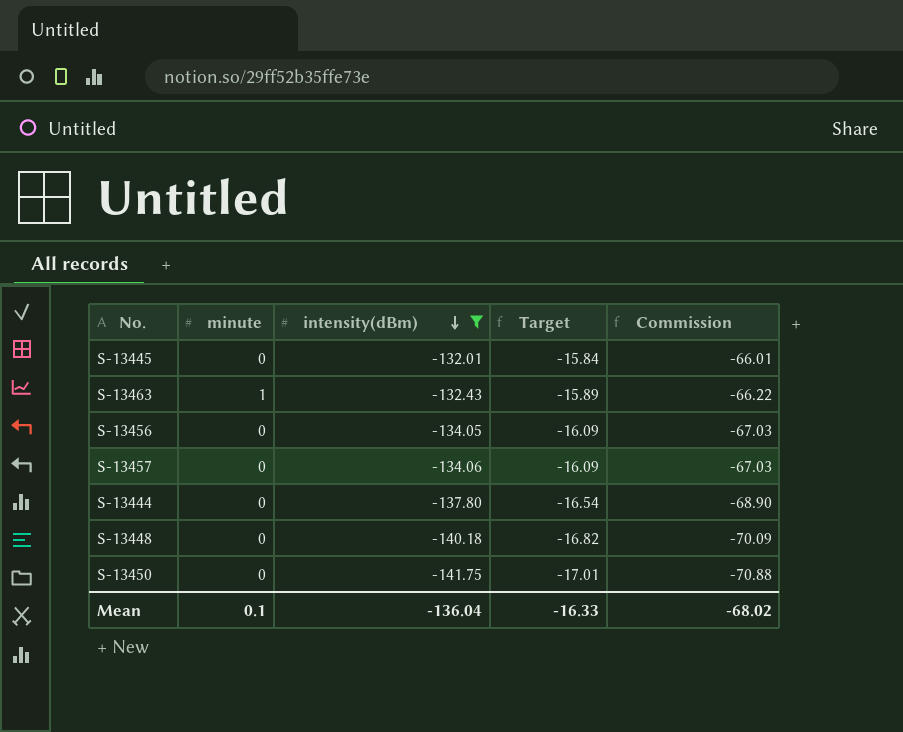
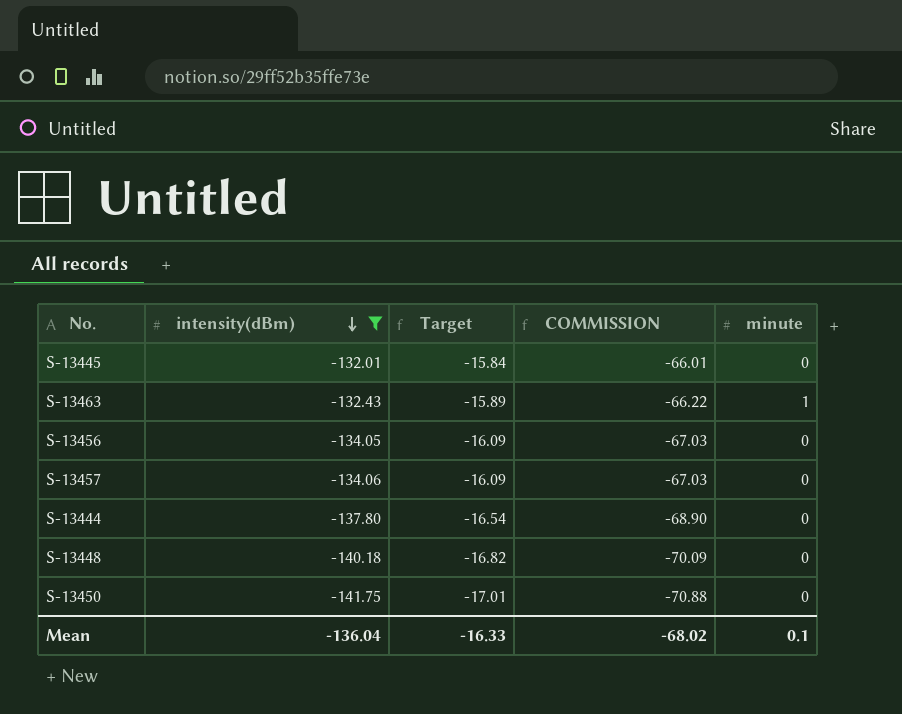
column name: Commission -> COMMISSION
column minute | position: 2 -> 5

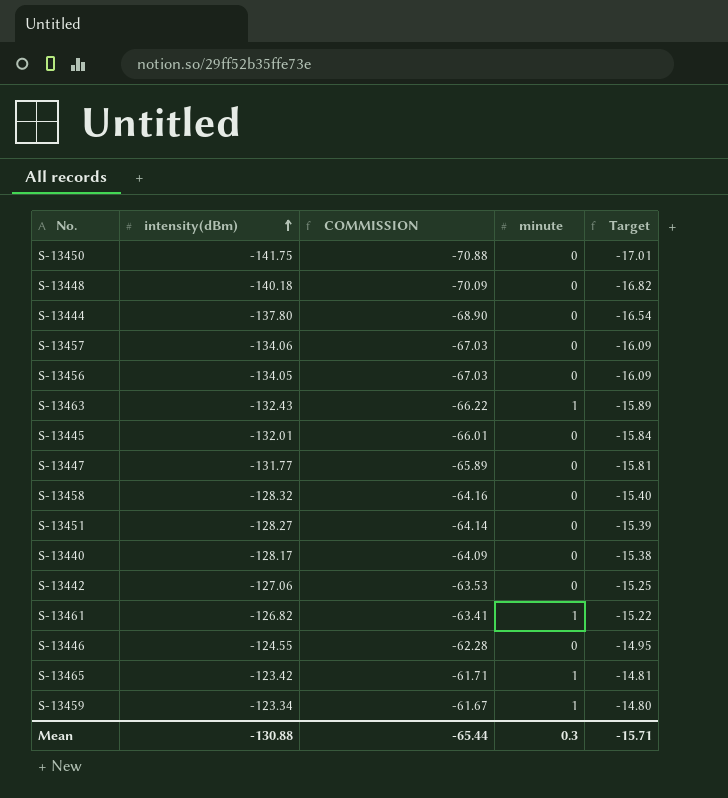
filter: intensity(dBm) <= -132.01 -> none
row order: intensity(dBm) descending -> intensity(dBm) ascending
column Target | position: 3 -> 5
Mean | intensity(dBm): -136.04 -> -130.88
Mean | COMMISSION: -68.02 -> -65.44
Mean | minute: 0.1 -> 0.3
Mean | Target: -16.33 -> -15.71

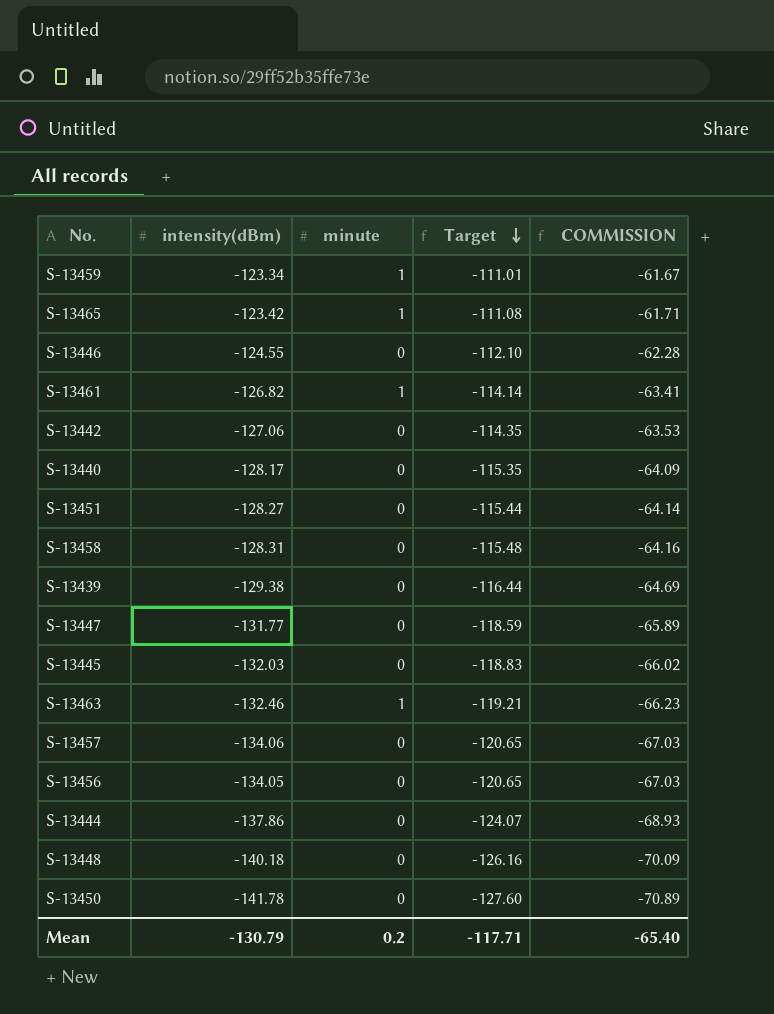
row order: intensity(dBm) ascending -> Target descending
column Target | formula: [intensity(dBm)] * 0.12 -> [intensity(dBm)] * 0.9
column COMMISSION | position: 3 -> 5
S-13458 | intensity(dBm): -128.32 -> -128.31
row S-13439: none -> -129.38 | 0 | -116.44 | -64.69
S-13445 | intensity(dBm): -132.01 -> -132.03
S-13445 | COMMISSION: -66.01 -> -66.02
S-13463 | intensity(dBm): -132.43 -> -132.46
S-13463 | COMMISSION: -66.22 -> -66.23
S-13444 | intensity(dBm): -137.80 -> -137.86
S-13444 | COMMISSION: -68.90 -> -68.93
S-13450 | intensity(dBm): -141.75 -> -141.78
S-13450 | COMMISSION: -70.88 -> -70.89
Mean | intensity(dBm): -130.88 -> -130.79
Mean | minute: 0.3 -> 0.2
Mean | Target: -15.71 -> -117.71
Mean | COMMISSION: -65.44 -> -65.40

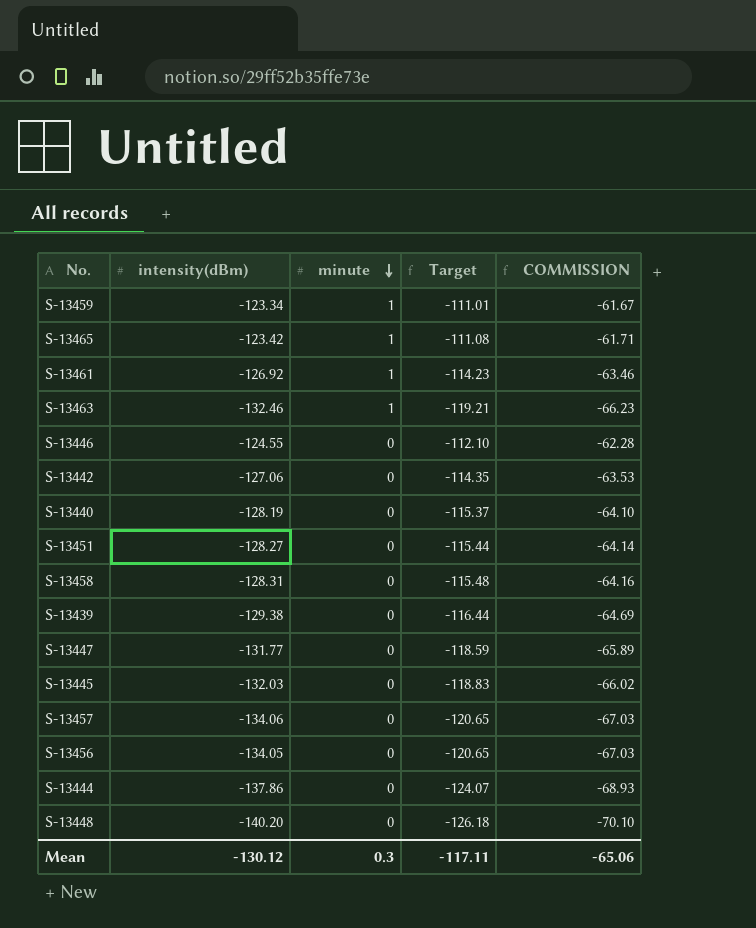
row order: Target descending -> minute descending
row S-13450: -141.78 | 0 | -127.60 | -70.89 -> none
S-13461 | intensity(dBm): -126.82 -> -126.92
S-13461 | Target: -114.14 -> -114.23
S-13461 | COMMISSION: -63.41 -> -63.46
S-13440 | intensity(dBm): -128.17 -> -128.19
S-13440 | Target: -115.35 -> -115.37
S-13440 | COMMISSION: -64.09 -> -64.10
S-13448 | intensity(dBm): -140.18 -> -140.20
S-13448 | Target: -126.16 -> -126.18
S-13448 | COMMISSION: -70.09 -> -70.10
Mean | intensity(dBm): -130.79 -> -130.12
Mean | minute: 0.2 -> 0.3
Mean | Target: -117.71 -> -117.11
Mean | COMMISSION: -65.40 -> -65.06

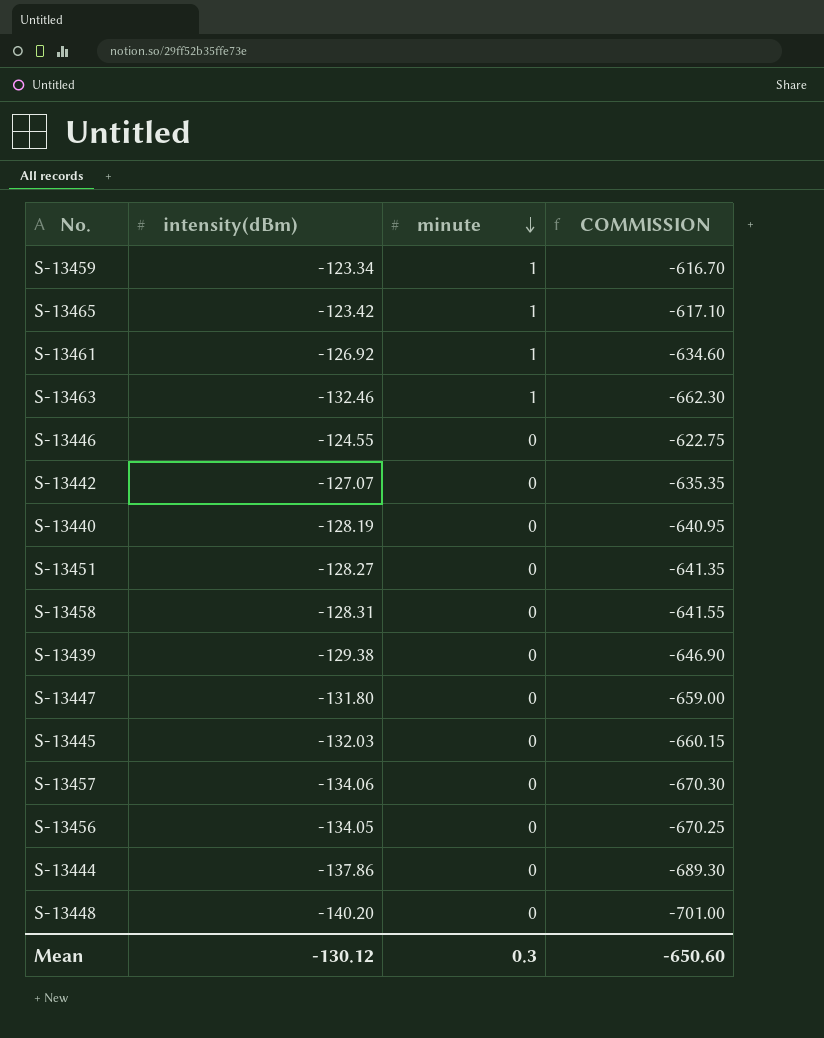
column Target | formula: [intensity(dBm)] * 0.9 -> none
column COMMISSION | formula: [intensity(dBm)] * 0.5 -> [intensity(dBm)] * 5
S-13442 | intensity(dBm): -127.06 -> -127.07
S-13447 | intensity(dBm): -131.77 -> -131.80
Mean | COMMISSION: -65.06 -> -650.60

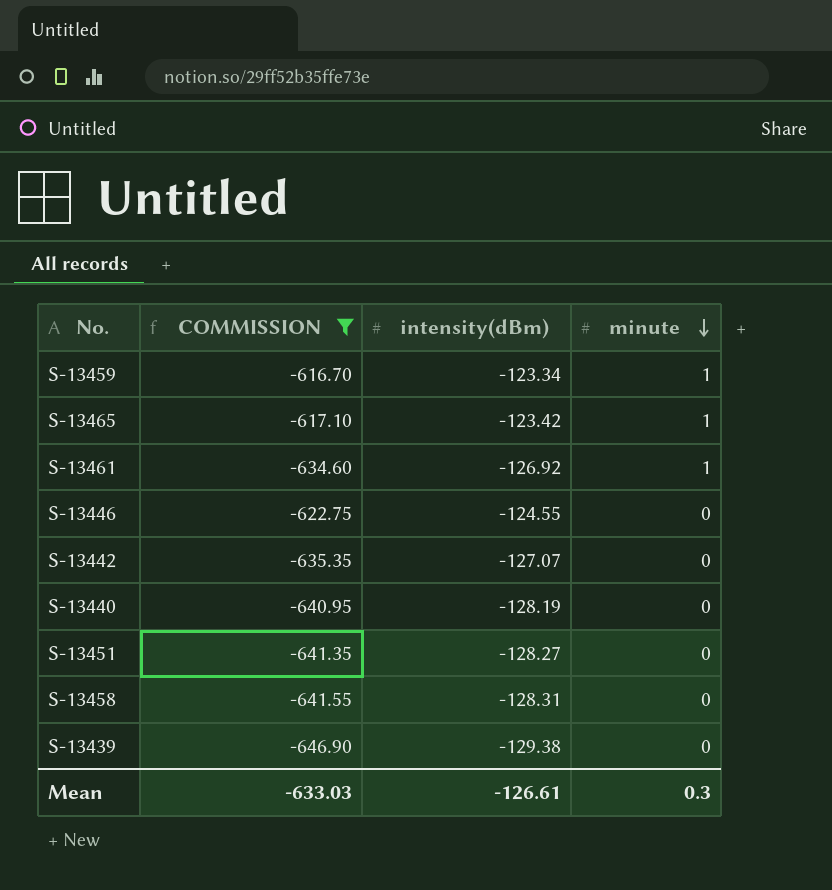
filter: none -> COMMISSION >= -646.90
column COMMISSION | position: 4 -> 2
Mean | COMMISSION: -650.60 -> -633.03
Mean | intensity(dBm): -130.12 -> -126.61

